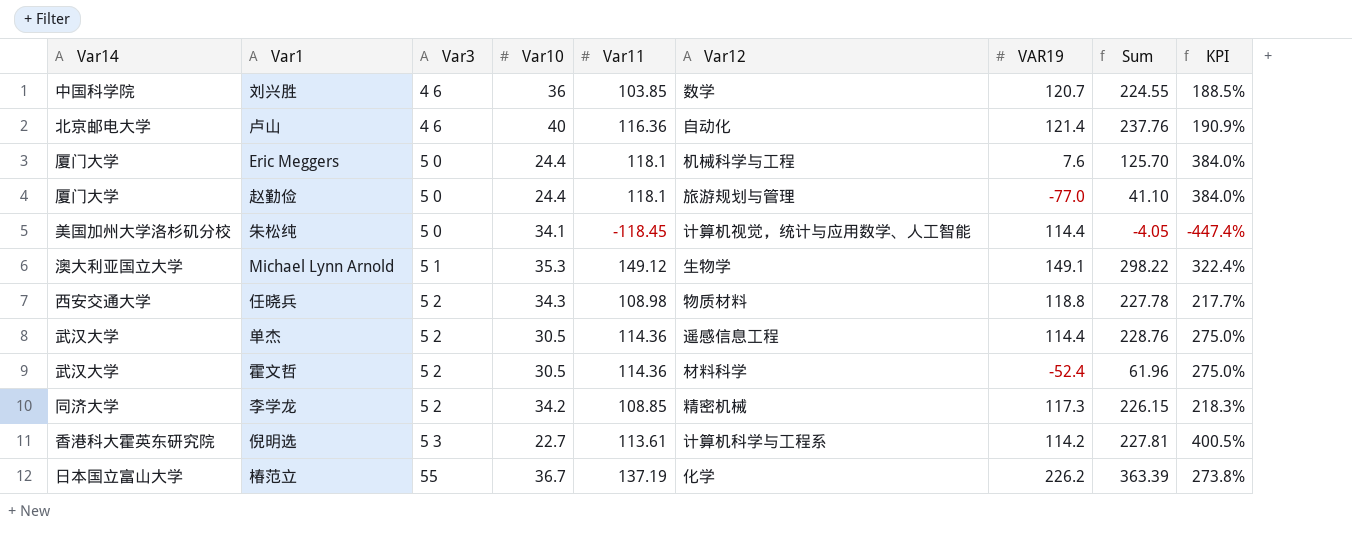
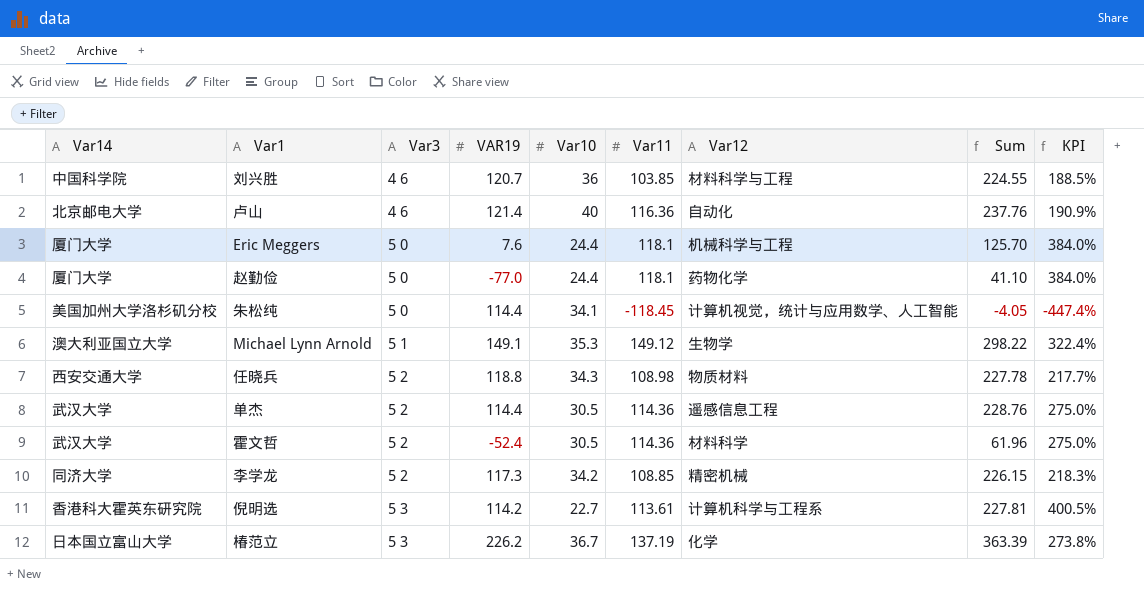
column VAR19 | position: 7 -> 4
刘兴胜 | Var12: 数学 -> 材料科学与工程
赵勤俭 | Var12: 旅游规划与管理 -> 药物化学
椿范立 | Var3: 55 -> 5 3

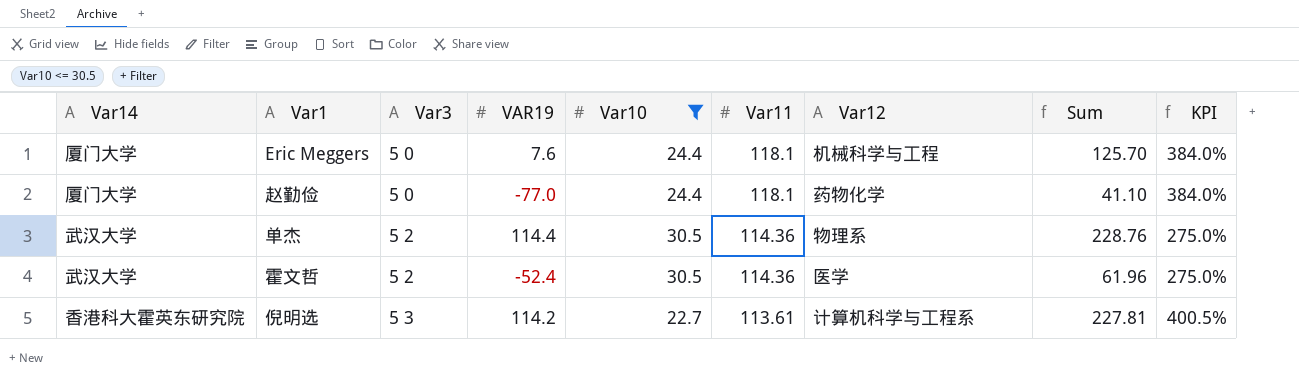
filter: none -> Var10 <= 30.5
单杰 | Var12: 遥感信息工程 -> 物理系
霍文哲 | Var12: 材料科学 -> 医学

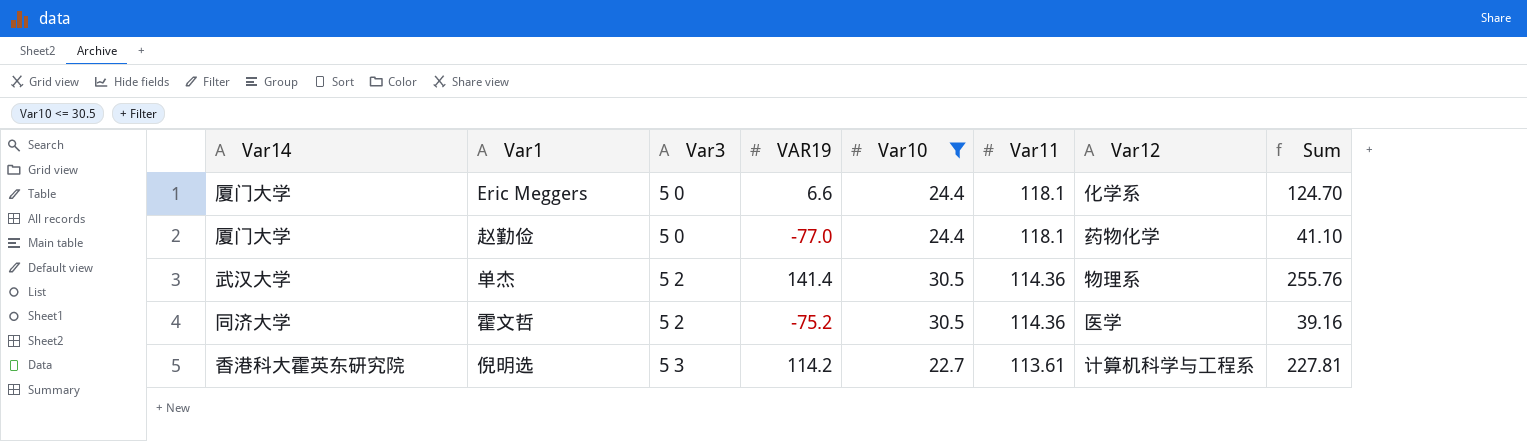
column KPI | formula: ([Var11] - [Var10]) / [Var10] -> none
Eric Meggers | VAR19: 7.6 -> 6.6
Eric Meggers | Var12: 机械科学与工程 -> 化学系
Eric Meggers | Sum: 125.70 -> 124.70
单杰 | VAR19: 114.4 -> 141.4
单杰 | Sum: 228.76 -> 255.76
霍文哲 | Var14: 武汉大学 -> 同济大学
霍文哲 | VAR19: -52.4 -> -75.2
霍文哲 | Sum: 61.96 -> 39.16

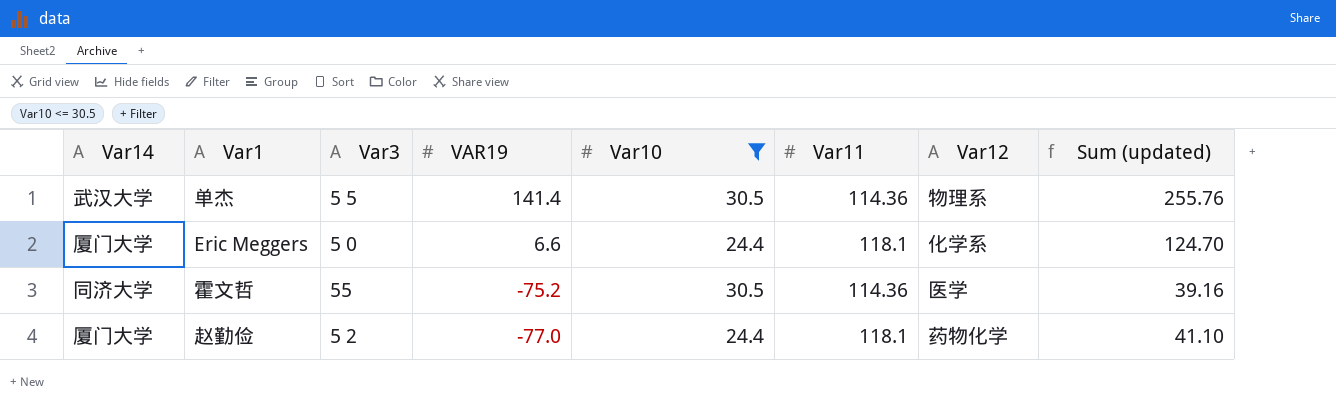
row order: Var3 ascending -> VAR19 descending
column name: Sum -> Sum (updated)
row 倪明选: 香港科大霍英东研究院 | 5 3 | 114.2 | 22.7 | 113.61 | 计算机科学与工程系 | 227.81 -> none
单杰 | Var3: 5 2 -> 5 5
霍文哲 | Var3: 5 2 -> 55
赵勤俭 | Var3: 5 0 -> 5 2

